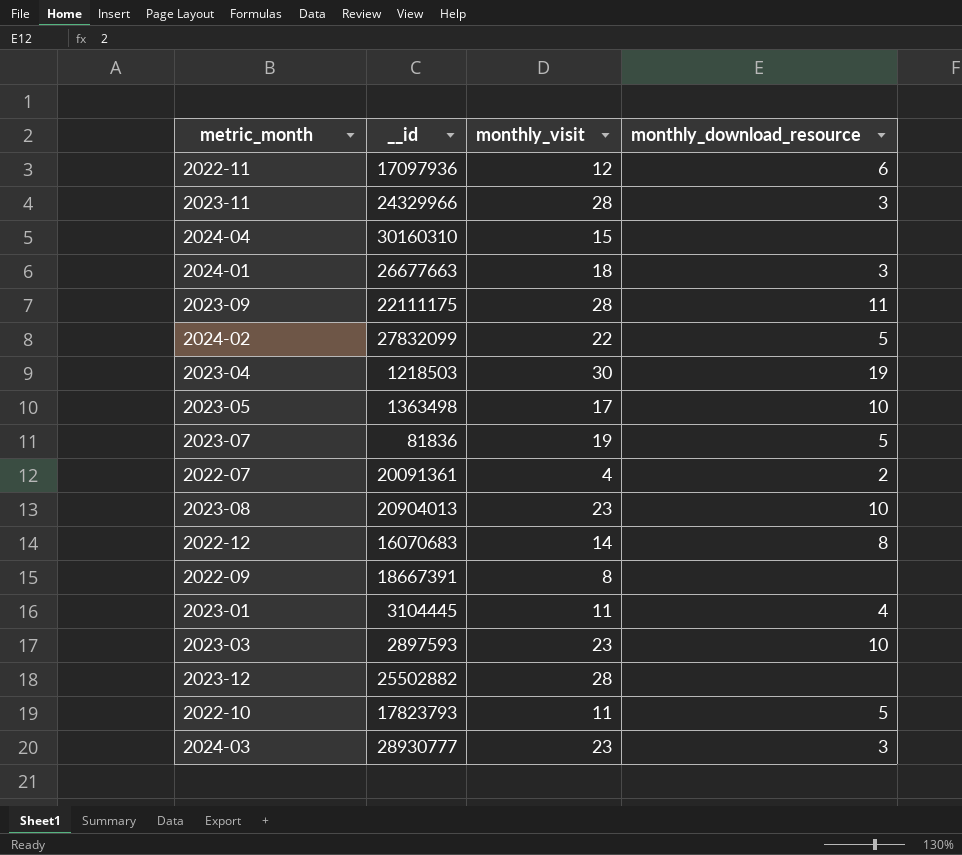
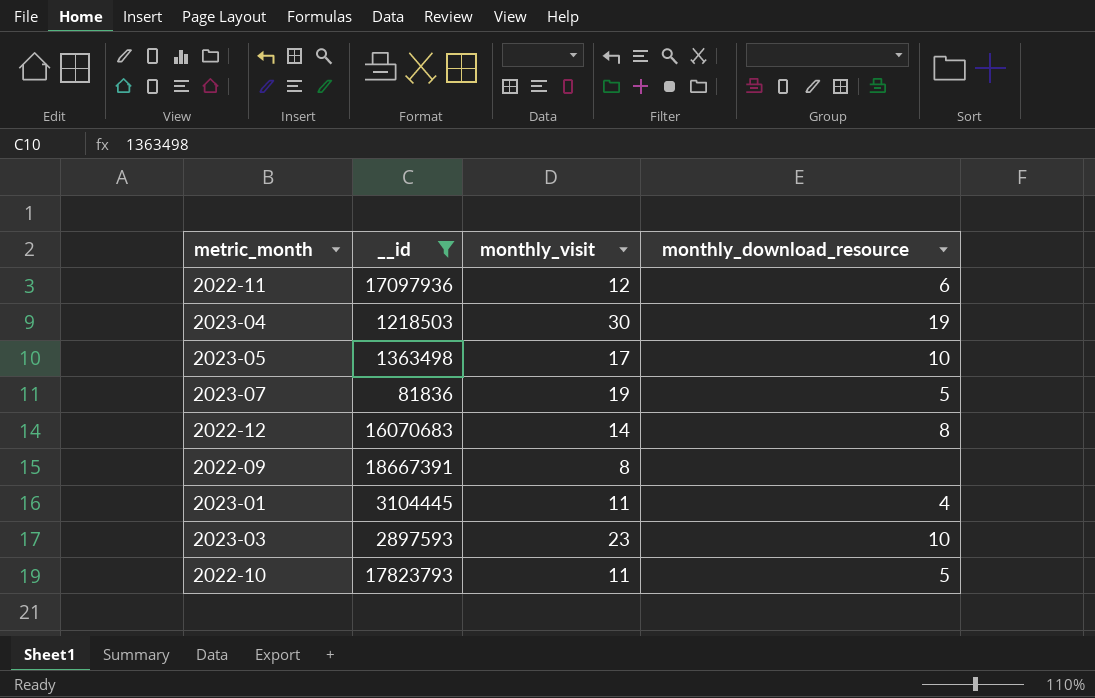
filter: none -> __id <= 18667391

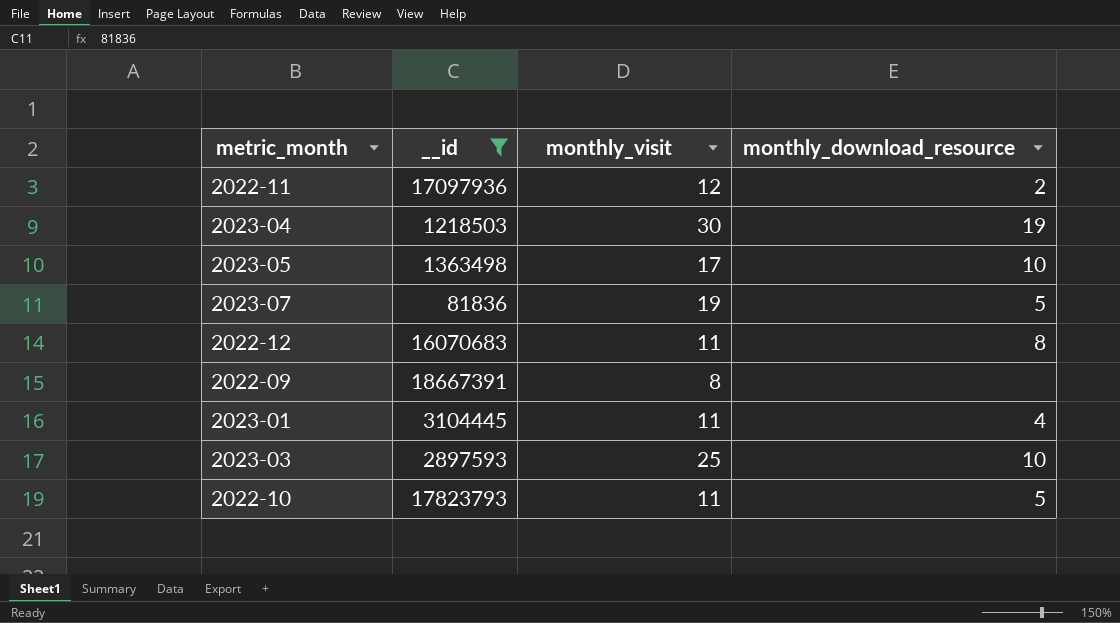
2022-11 | monthly_download_resource: 6 -> 2
2022-12 | monthly_visit: 14 -> 11
2023-03 | monthly_visit: 23 -> 25

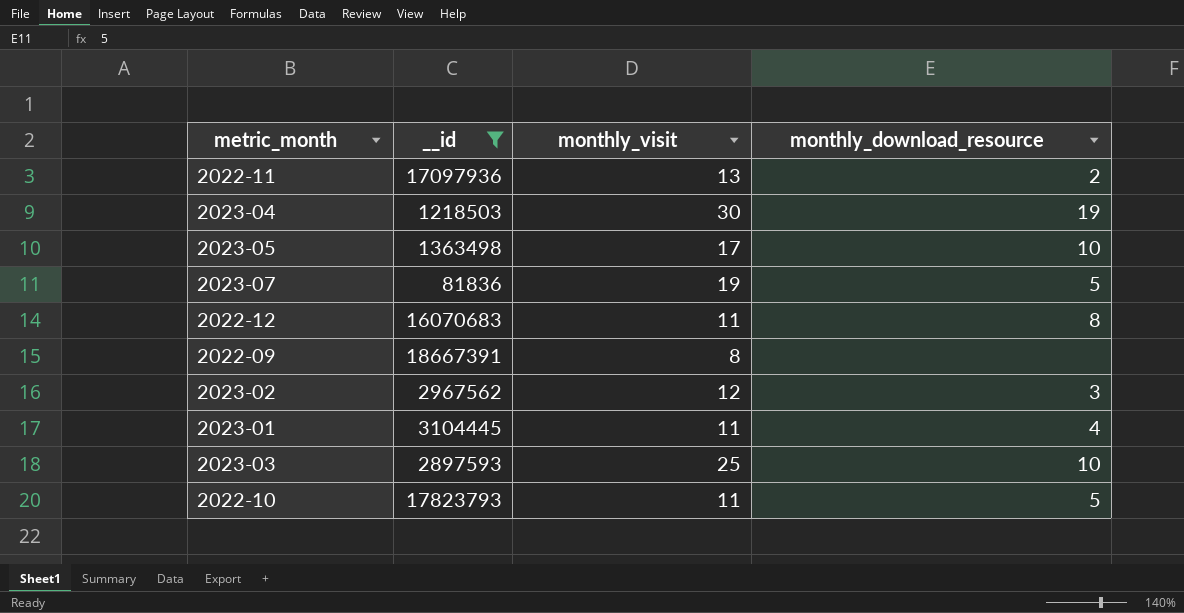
2022-11 | monthly_visit: 12 -> 13
row 2023-02: none -> 2967562 | 12 | 3

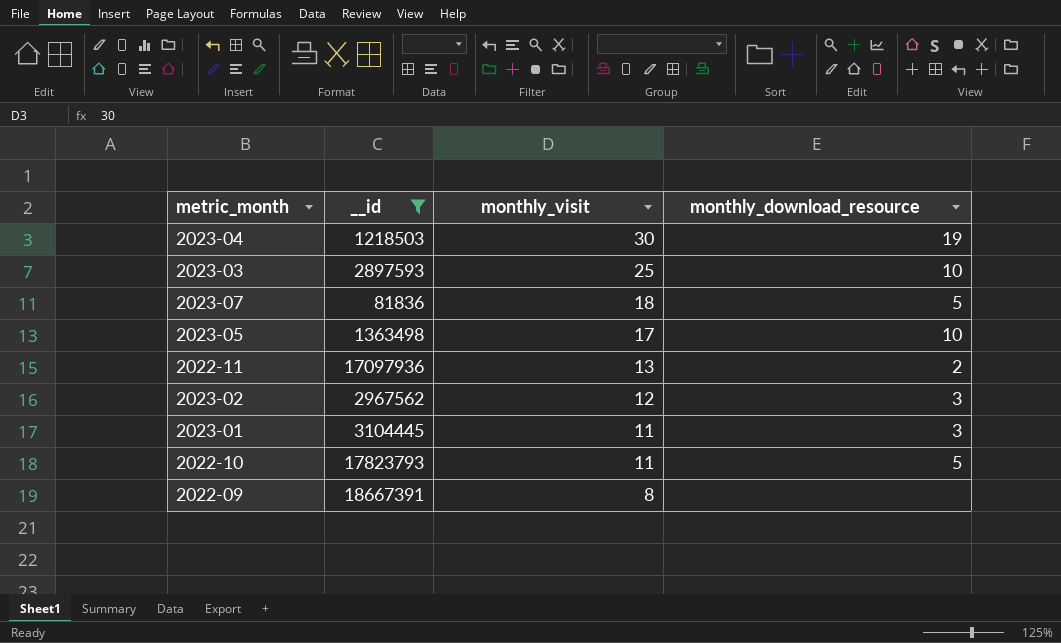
row order: none -> monthly_visit descending
row 2022-12: 16070683 | 11 | 8 -> none
2023-07 | monthly_visit: 19 -> 18
2023-01 | monthly_download_resource: 4 -> 3

